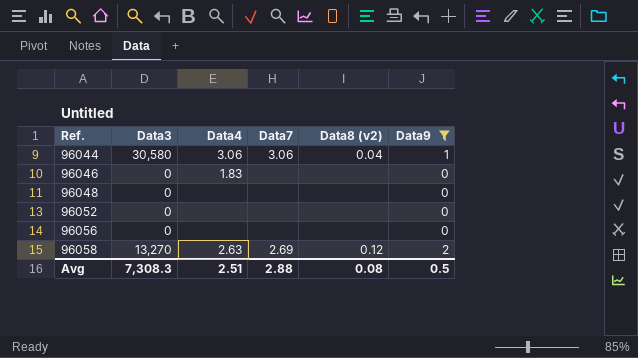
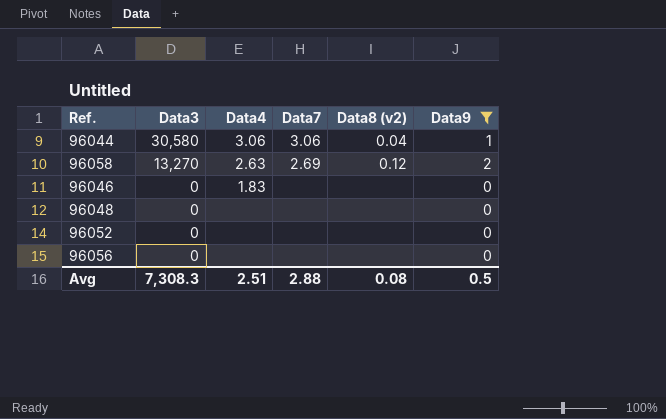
row order: Ref. ascending -> Data3 descending

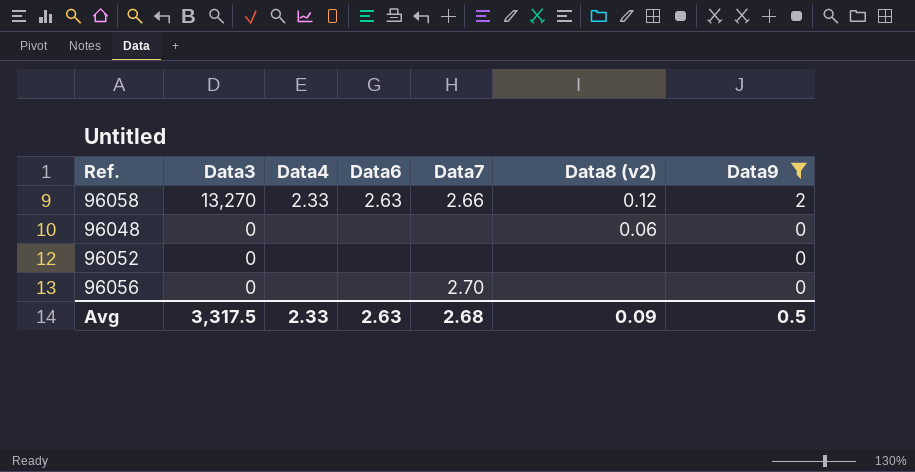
column Data6 | position: none -> 4
row 96044: 30,580 | 3.06 | 3.06 | 0.04 | 1 -> none
row 96046: 0 | 1.83 | none | none | 0 -> none
96058 | Data4: 2.63 -> 2.33
96058 | Data7: 2.69 -> 2.66
96048 | Data8 (v2): none -> 0.06
96056 | Data7: none -> 2.70
Avg | Data3: 7,308.3 -> 3,317.5
Avg | Data4: 2.51 -> 2.33
Avg | Data7: 2.88 -> 2.68
Avg | Data8 (v2): 0.08 -> 0.09

